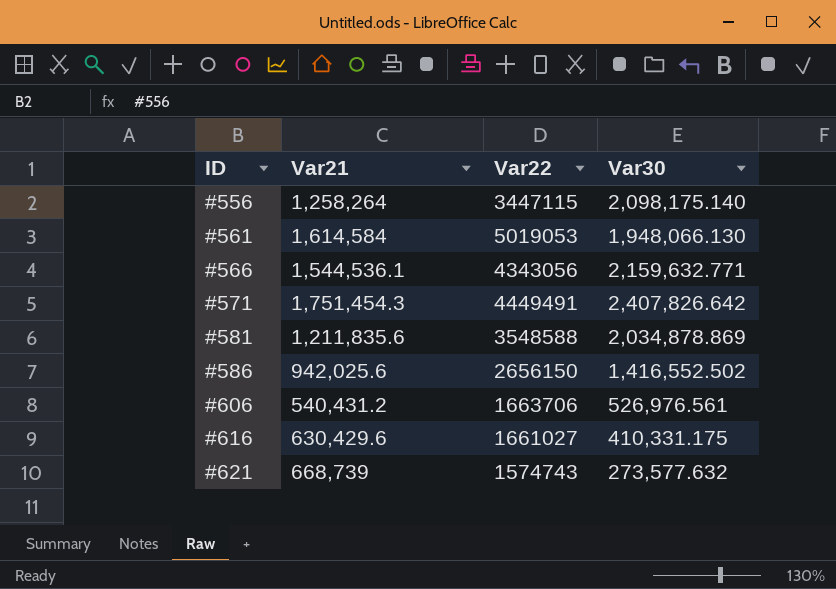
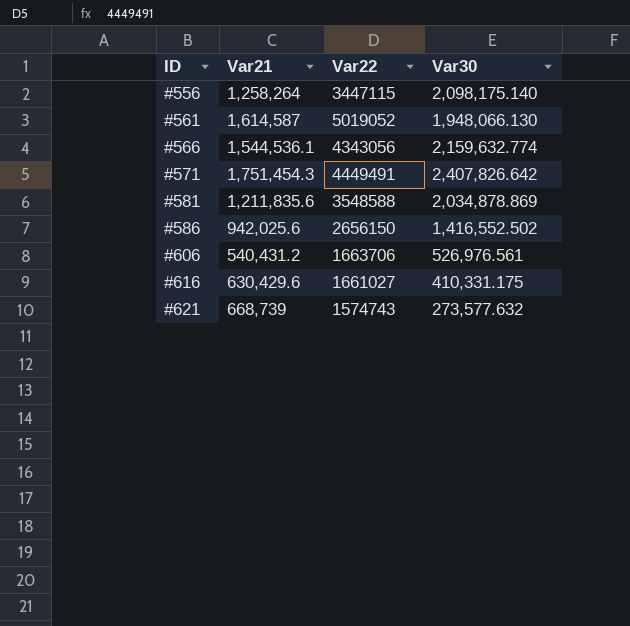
#561 | Var21: 1,614,584 -> 1,614,587
#561 | Var22: 5019053 -> 5019052
#566 | Var30: 2,159,632.771 -> 2,159,632.774

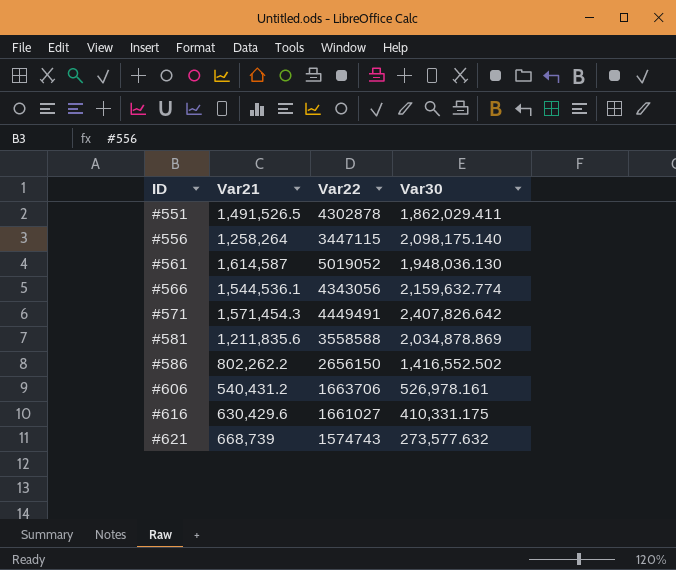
row #551: none -> 1,491,526.5 | 4302878 | 1,862,029.411
#561 | Var30: 1,948,066.130 -> 1,948,036.130
#571 | Var21: 1,751,454.3 -> 1,571,454.3
#581 | Var22: 3548588 -> 3558588
#586 | Var21: 942,025.6 -> 802,262.2
#606 | Var30: 526,976.561 -> 526,978.161

